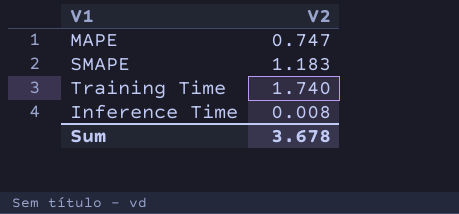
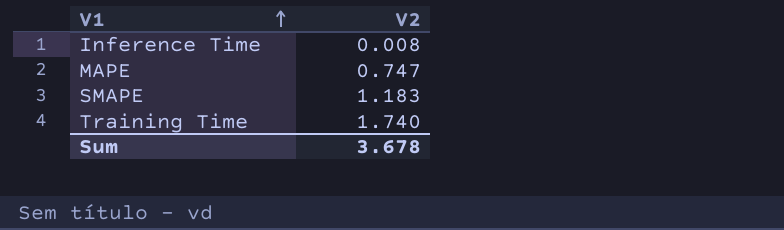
row order: none -> V1 ascending

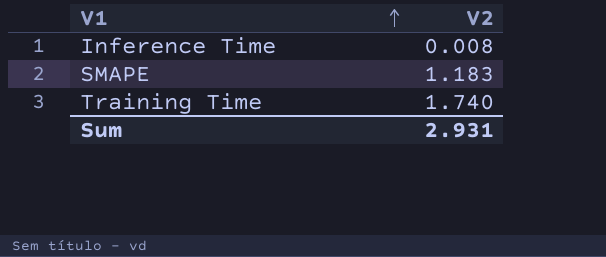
row MAPE: 0.747 -> none
Sum | V2: 3.678 -> 2.931

